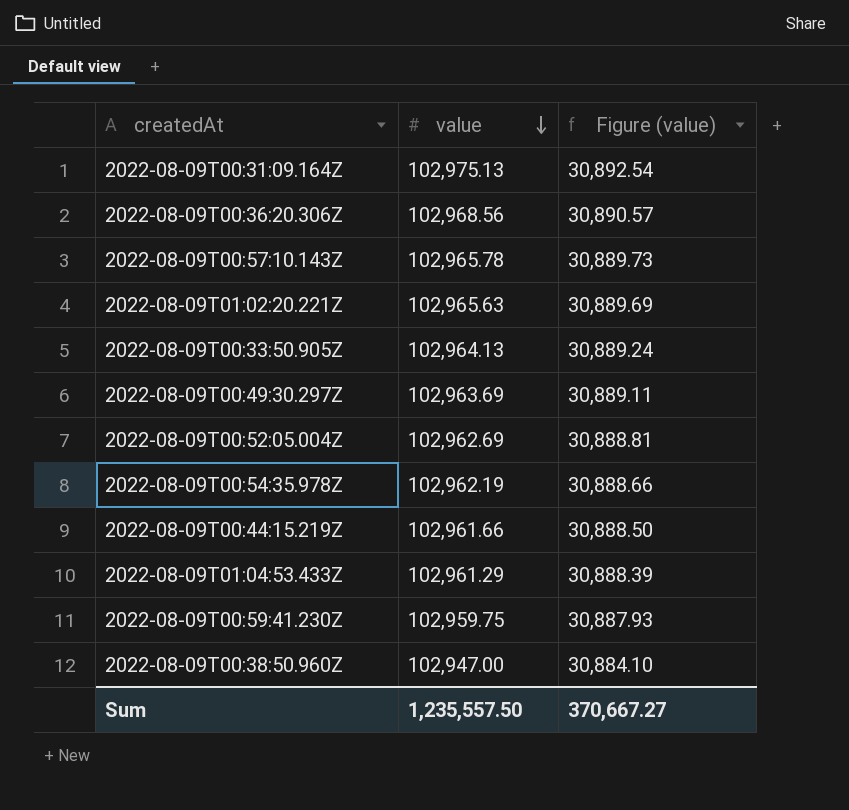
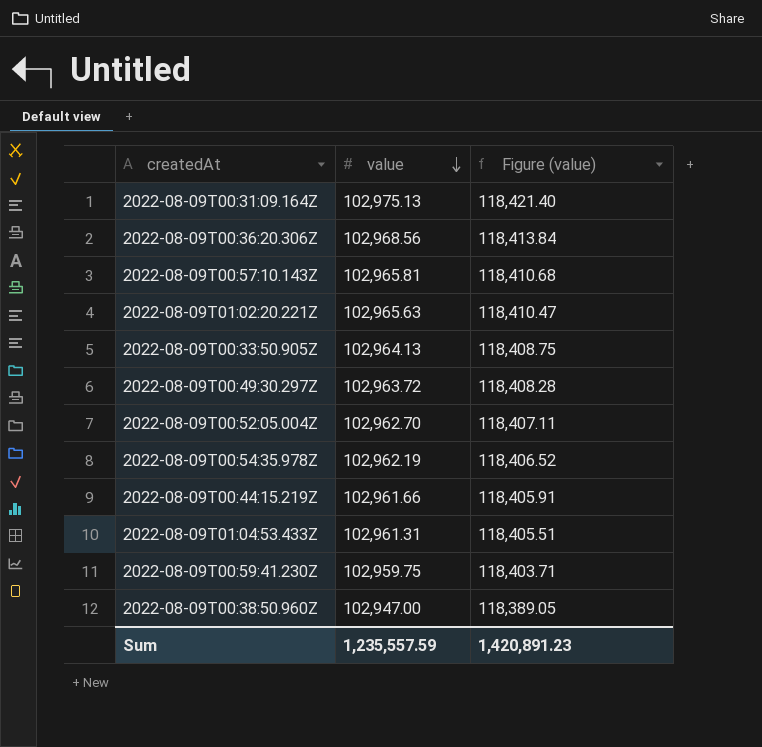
column Figure (value) | formula: [value] * 0.3 -> [value] * 1.15
2022-08-09T00:57:10.143Z | value: 102,965.78 -> 102,965.81
2022-08-09T00:49:30.297Z | value: 102,963.69 -> 102,963.72
2022-08-09T00:52:05.004Z | value: 102,962.69 -> 102,962.70
2022-08-09T01:04:53.433Z | value: 102,961.29 -> 102,961.31
Sum | value: 1,235,557.50 -> 1,235,557.59
Sum | Figure (value): 370,667.27 -> 1,420,891.23

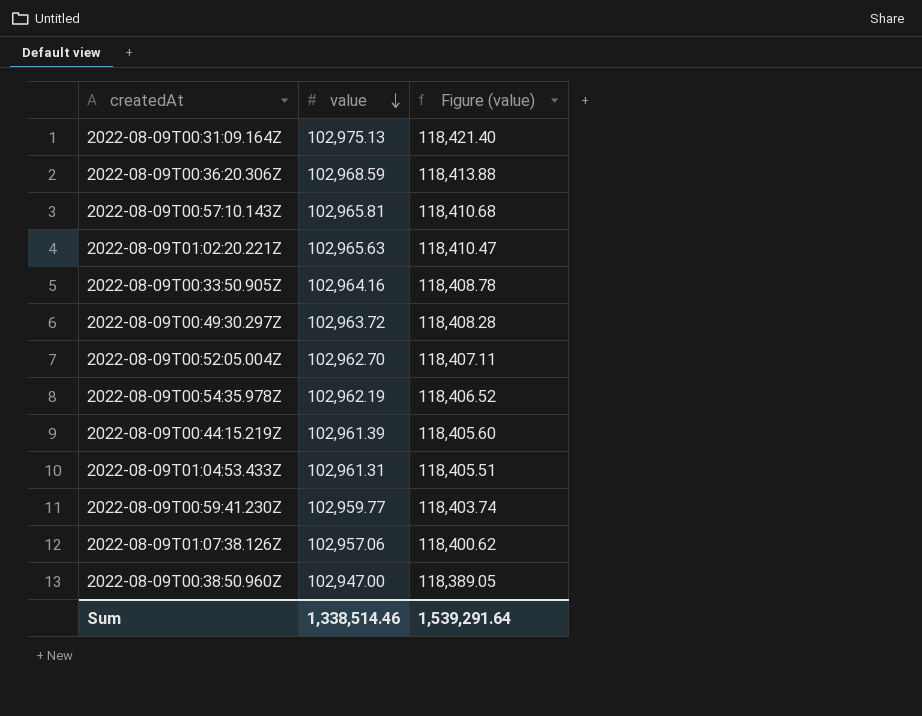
2022-08-09T00:36:20.306Z | value: 102,968.56 -> 102,968.59
2022-08-09T00:36:20.306Z | Figure (value): 118,413.84 -> 118,413.88
2022-08-09T00:33:50.905Z | value: 102,964.13 -> 102,964.16
2022-08-09T00:33:50.905Z | Figure (value): 118,408.75 -> 118,408.78
2022-08-09T00:44:15.219Z | value: 102,961.66 -> 102,961.39
2022-08-09T00:44:15.219Z | Figure (value): 118,405.91 -> 118,405.60
2022-08-09T00:59:41.230Z | value: 102,959.75 -> 102,959.77
2022-08-09T00:59:41.230Z | Figure (value): 118,403.71 -> 118,403.74
row 2022-08-09T01:07:38.126Z: none -> 102,957.06 | 118,400.62
Sum | value: 1,235,557.59 -> 1,338,514.46
Sum | Figure (value): 1,420,891.23 -> 1,539,291.64

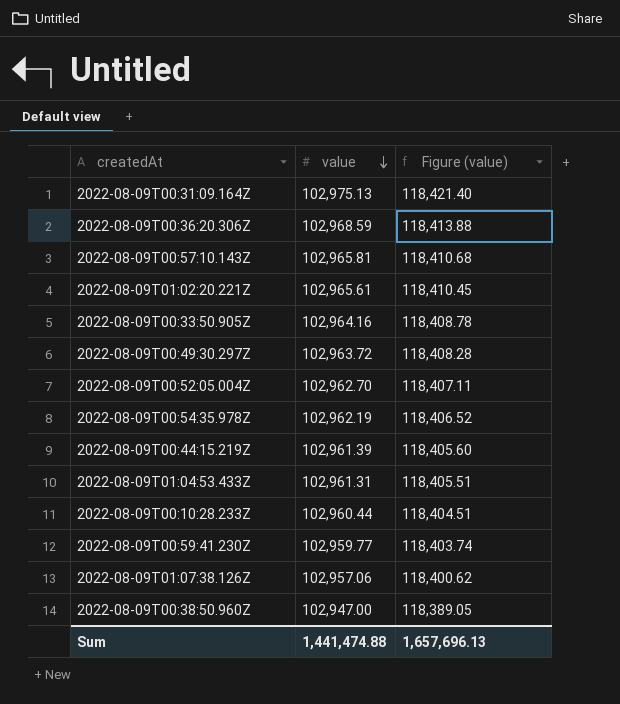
2022-08-09T01:02:20.221Z | value: 102,965.63 -> 102,965.61
2022-08-09T01:02:20.221Z | Figure (value): 118,410.47 -> 118,410.45
row 2022-08-09T00:10:28.233Z: none -> 102,960.44 | 118,404.51
Sum | value: 1,338,514.46 -> 1,441,474.88
Sum | Figure (value): 1,539,291.64 -> 1,657,696.13

